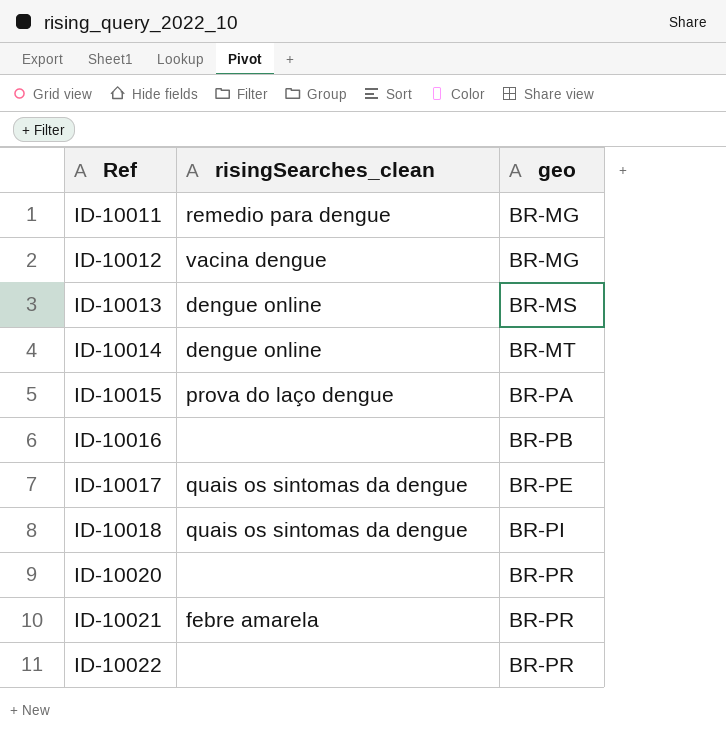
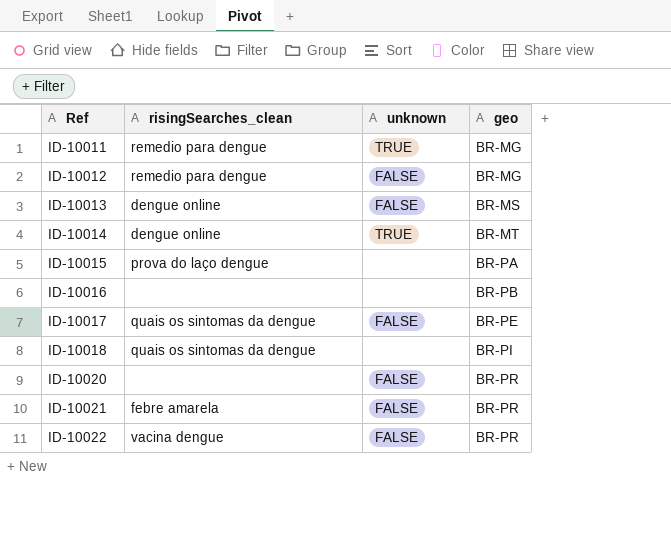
column unknown | position: none -> 3
ID-10012 | risingSearches_clean: vacina dengue -> remedio para dengue
ID-10022 | risingSearches_clean: none -> vacina dengue

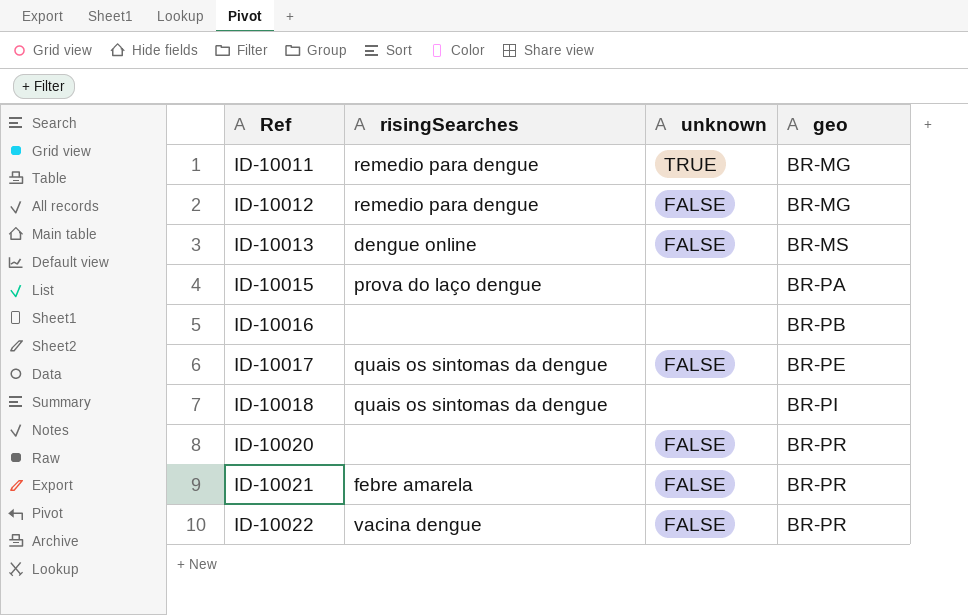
column name: risingSearches_clean -> risingSearches
row ID-10014: dengue online | TRUE | BR-MT -> none

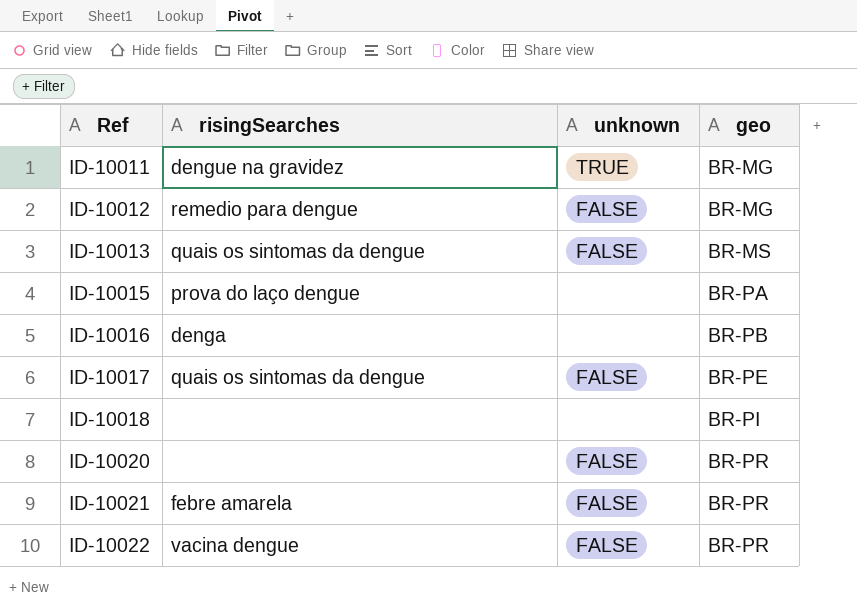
ID-10011 | risingSearches: remedio para dengue -> dengue na gravidez
ID-10013 | risingSearches: dengue online -> quais os sintomas da dengue
ID-10016 | risingSearches: none -> denga
ID-10018 | risingSearches: quais os sintomas da dengue -> none

